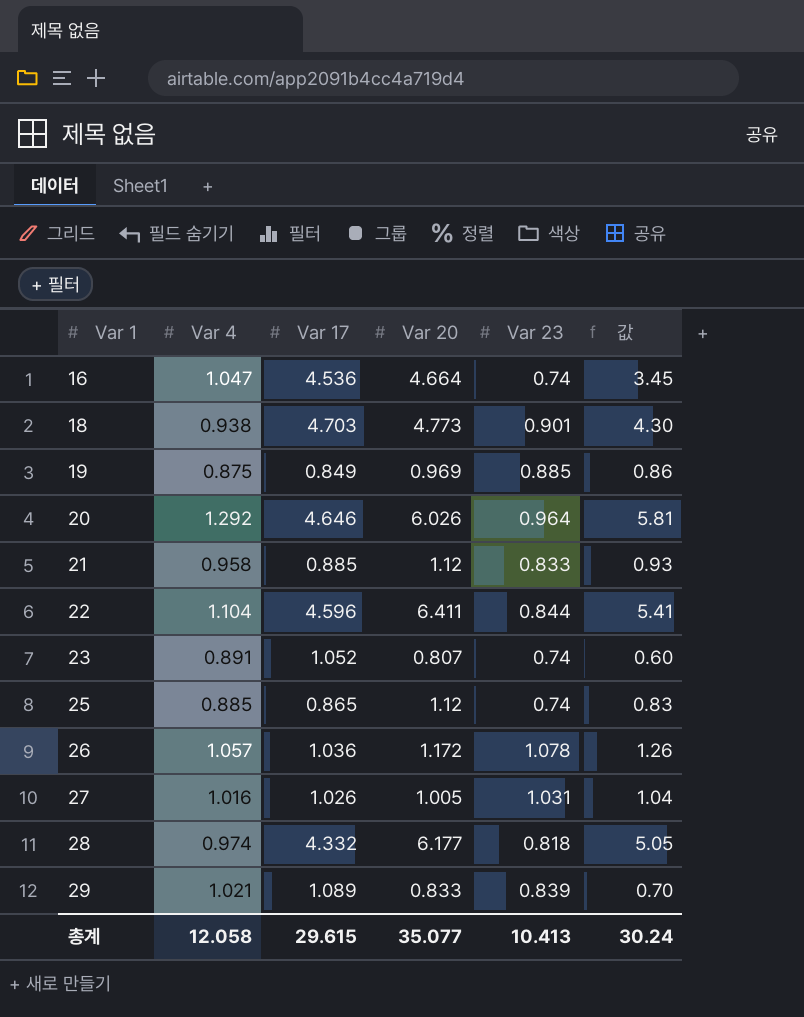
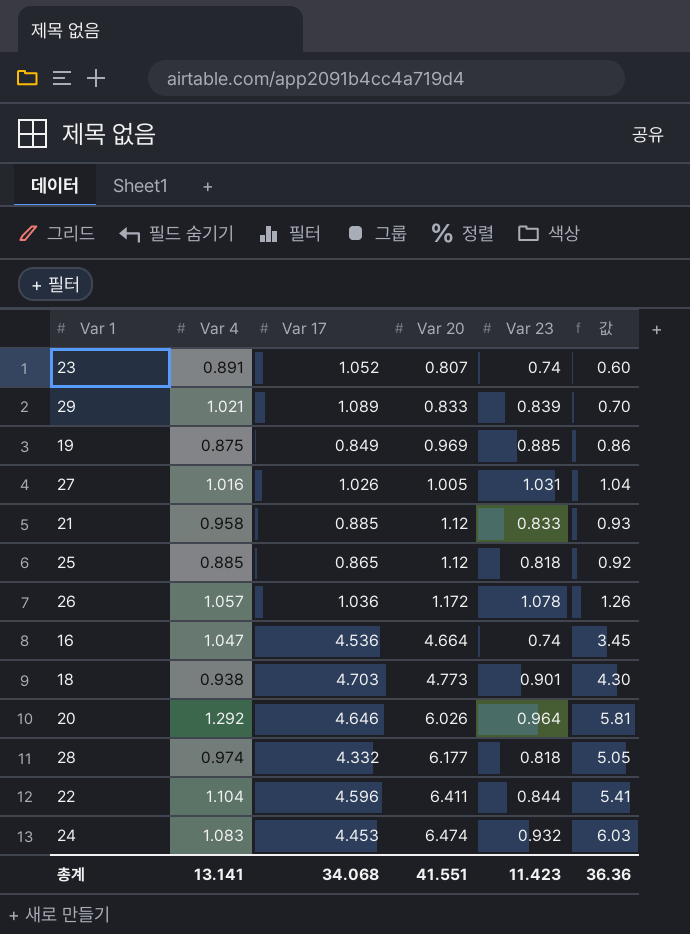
row order: Var 1 ascending -> Var 20 ascending
25 | Var 23: 0.74 -> 0.818
25 | 값: 0.83 -> 0.92
row 24: none -> 1.083 | 4.453 | 6.474 | 0.932 | 6.03
총계 | Var 4: 12.058 -> 13.141
총계 | Var 17: 29.615 -> 34.068
총계 | Var 20: 35.077 -> 41.551
총계 | Var 23: 10.413 -> 11.423
총계 | 값: 30.24 -> 36.36

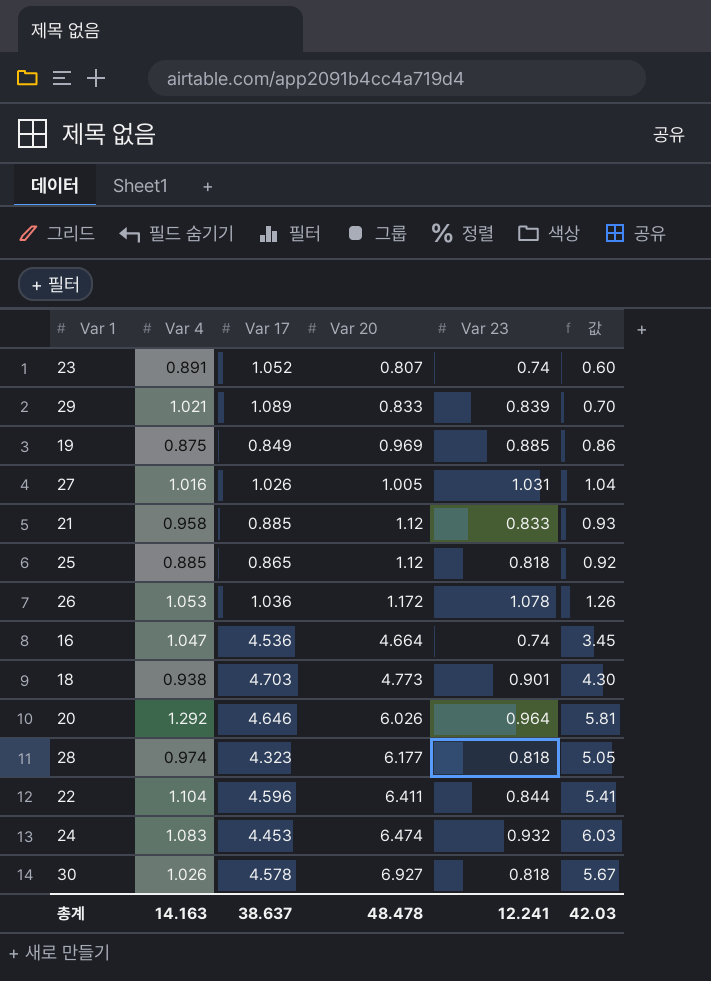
26 | Var 4: 1.057 -> 1.053
28 | Var 17: 4.332 -> 4.323
row 30: none -> 1.026 | 4.578 | 6.927 | 0.818 | 5.67
총계 | Var 4: 13.141 -> 14.163
총계 | Var 17: 34.068 -> 38.637
총계 | Var 20: 41.551 -> 48.478
총계 | Var 23: 11.423 -> 12.241
총계 | 값: 36.36 -> 42.03

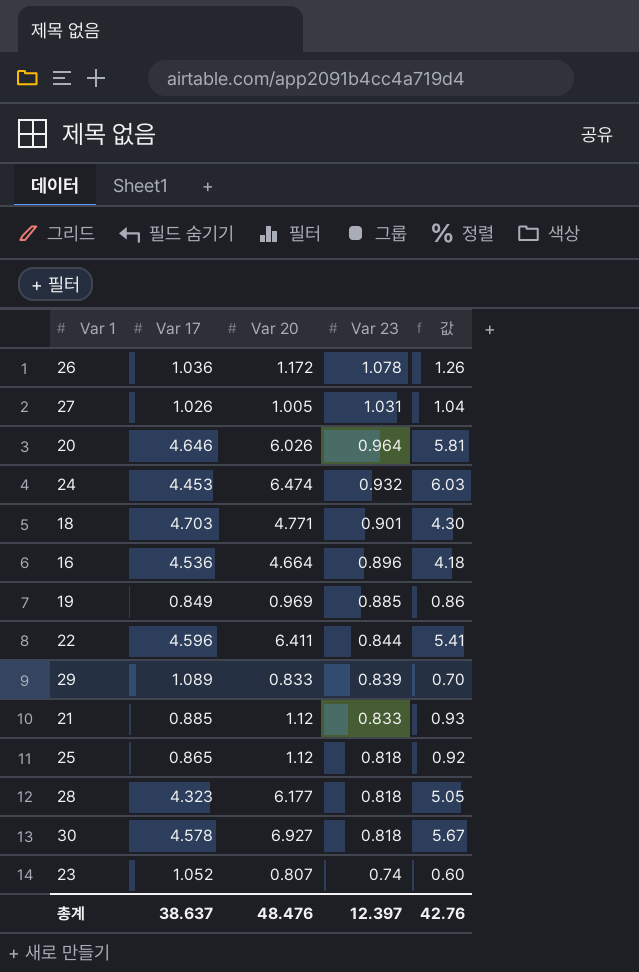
row order: Var 20 ascending -> Var 23 descending
column Var 4 | position: 2 -> none
18 | Var 20: 4.773 -> 4.771
16 | Var 23: 0.74 -> 0.896
16 | 값: 3.45 -> 4.18
총계 | Var 20: 48.478 -> 48.476
총계 | Var 23: 12.241 -> 12.397
총계 | 값: 42.03 -> 42.76

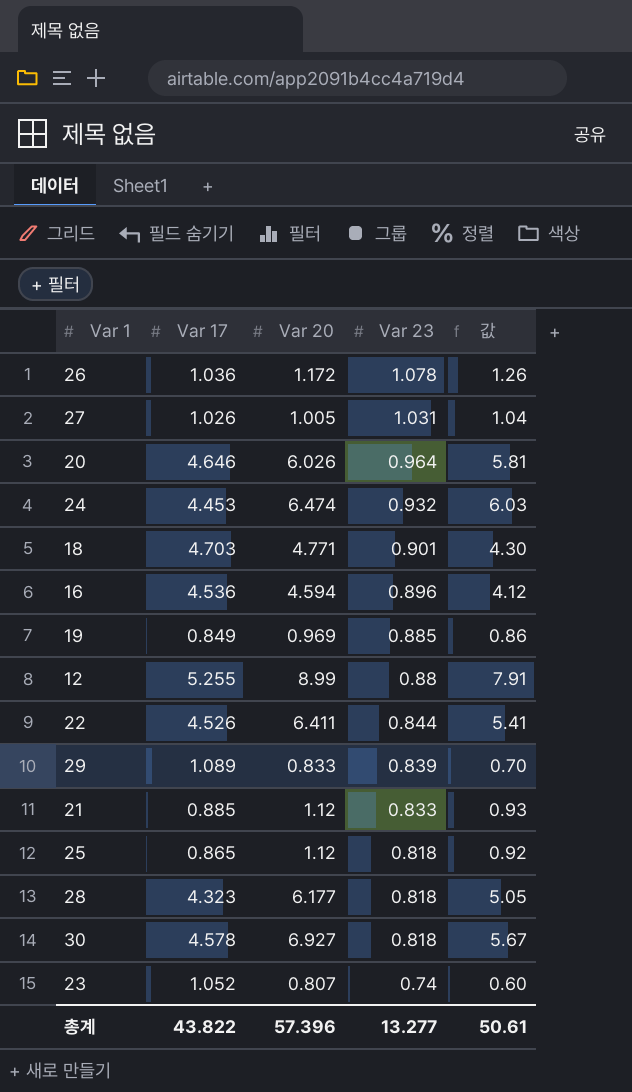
16 | Var 20: 4.664 -> 4.594
16 | 값: 4.18 -> 4.12
row 12: none -> 5.255 | 8.99 | 0.88 | 7.91
22 | Var 17: 4.596 -> 4.526
총계 | Var 17: 38.637 -> 43.822
총계 | Var 20: 48.476 -> 57.396
총계 | Var 23: 12.397 -> 13.277
총계 | 값: 42.76 -> 50.61

